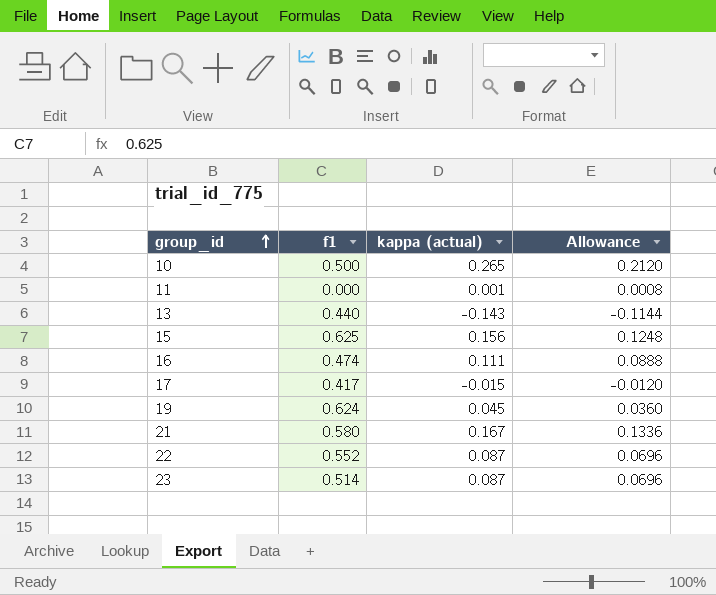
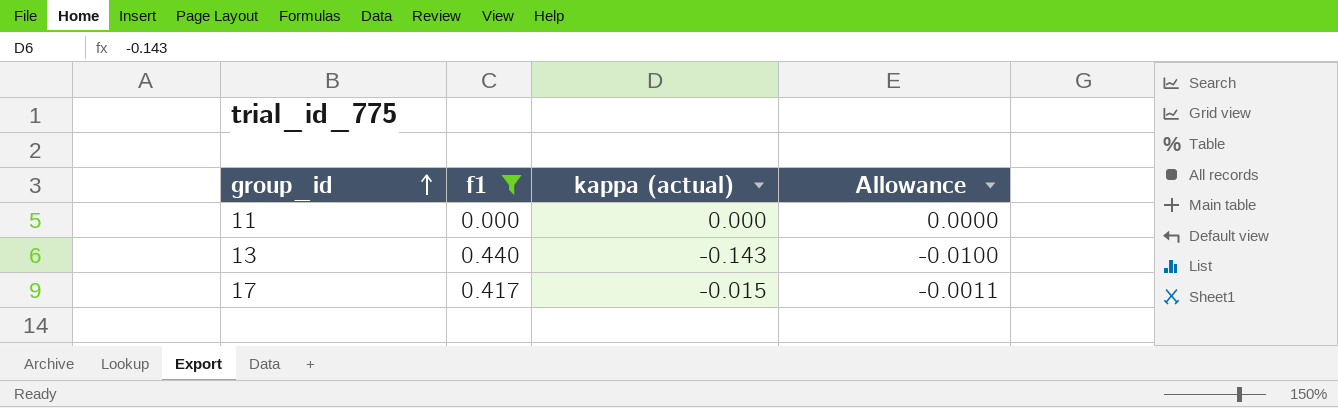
filter: none -> f1 <= 0.440
column Allowance | formula: [kappa (actual)] * 0.8 -> [kappa (actual)] * 0.07
11 | kappa (actual): 0.001 -> 0.000

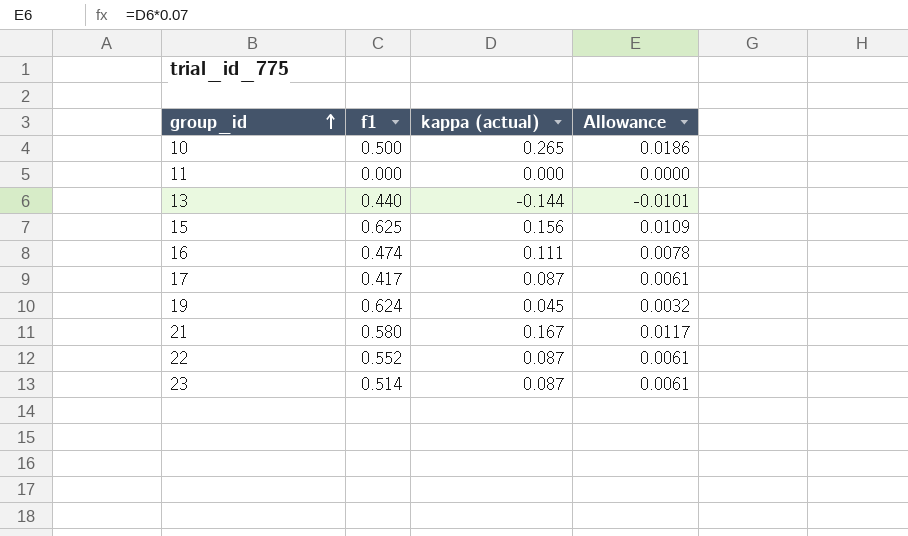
filter: f1 <= 0.440 -> none
13 | kappa (actual): -0.143 -> -0.144
13 | Allowance: -0.0100 -> -0.0101
17 | kappa (actual): -0.015 -> 0.087
17 | Allowance: -0.0011 -> 0.0061

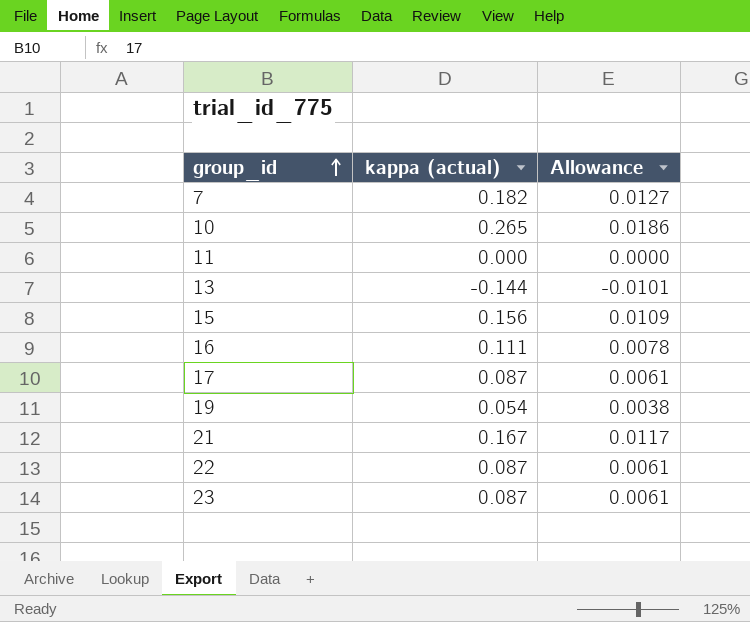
column f1 | position: 2 -> none
row 7: none -> 0.182 | 0.0127
19 | kappa (actual): 0.045 -> 0.054
19 | Allowance: 0.0032 -> 0.0038

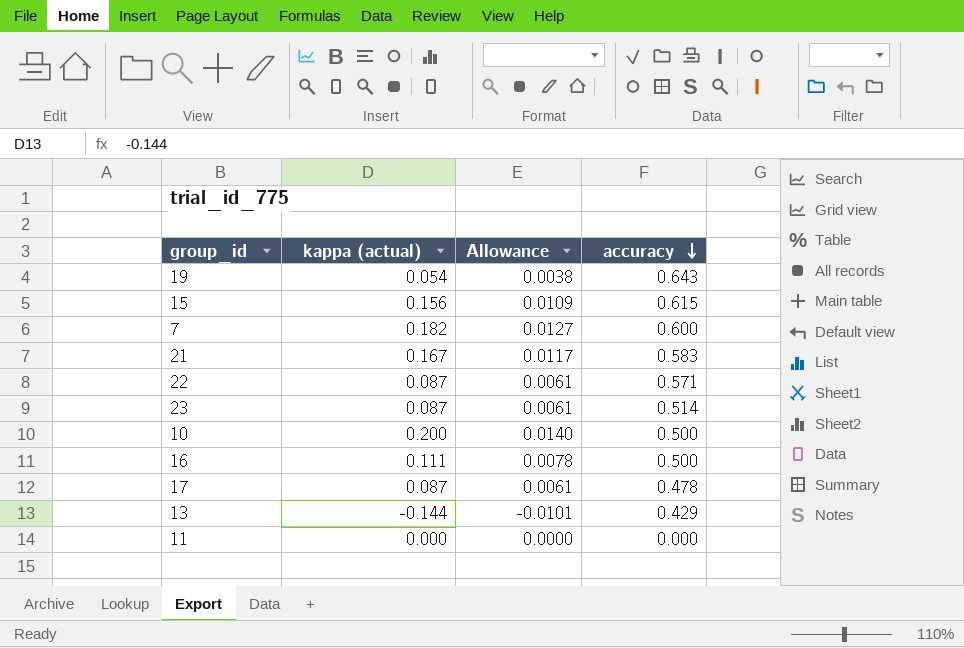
row order: group_id ascending -> accuracy descending
column accuracy | position: none -> 4
10 | kappa (actual): 0.265 -> 0.200
10 | Allowance: 0.0186 -> 0.0140

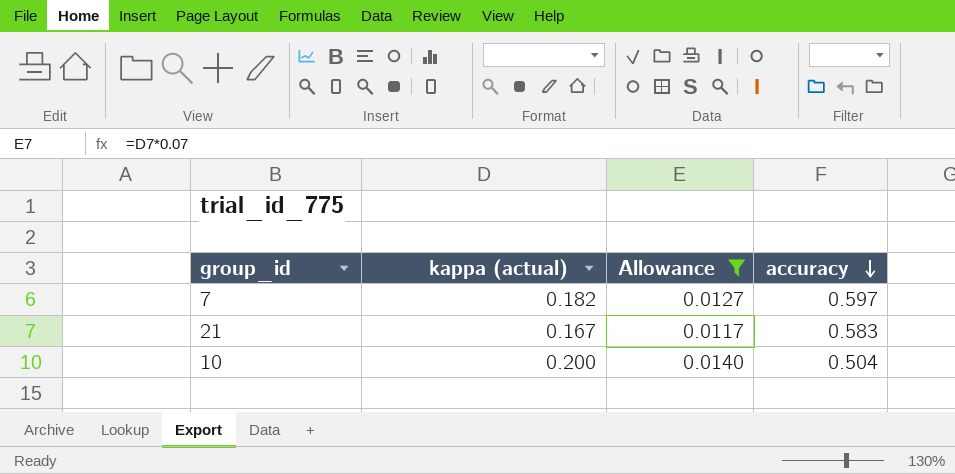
filter: none -> Allowance >= 0.0117
7 | accuracy: 0.600 -> 0.597
10 | accuracy: 0.500 -> 0.504

